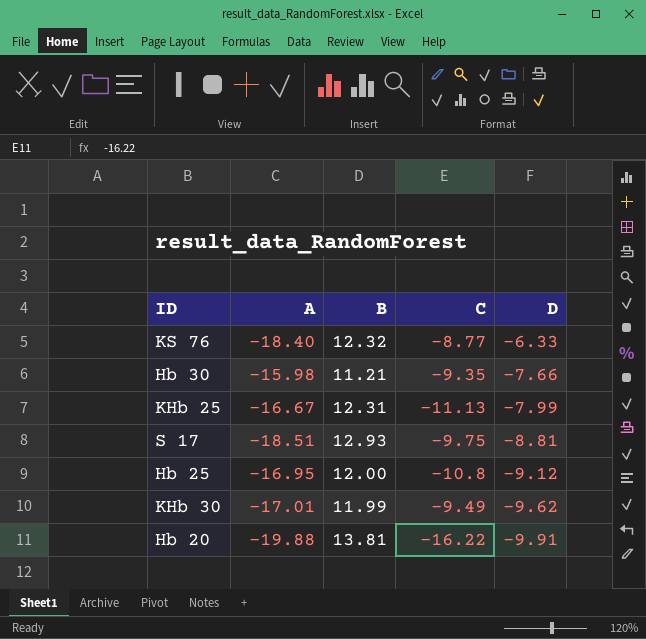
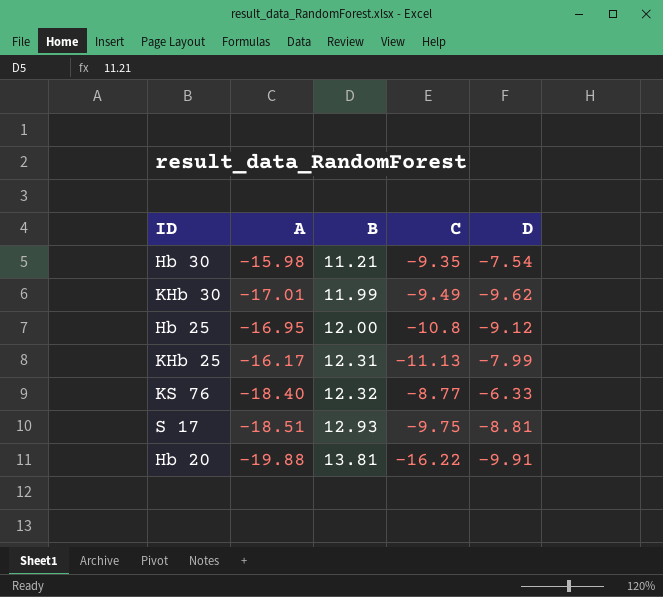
row order: D descending -> B ascending
Hb 30 | D: -7.66 -> -7.54
KHb 25 | A: -16.67 -> -16.17

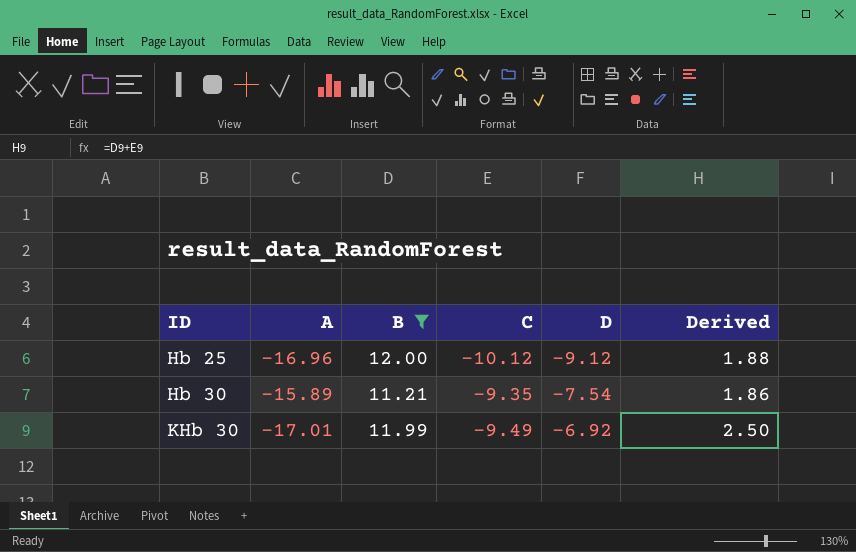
filter: none -> B <= 12.00
row order: B ascending -> ID ascending
column Derived | formula: none -> [B] + [C]
Hb 25 | A: -16.95 -> -16.96
Hb 25 | C: -10.8 -> -10.12
Hb 30 | A: -15.98 -> -15.89
KHb 30 | D: -9.62 -> -6.92

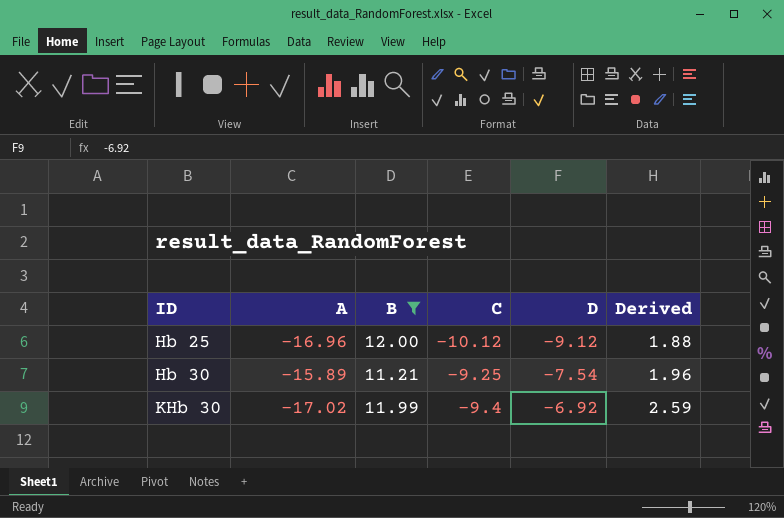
Hb 30 | C: -9.35 -> -9.25
Hb 30 | Derived: 1.86 -> 1.96
KHb 30 | A: -17.01 -> -17.02
KHb 30 | C: -9.49 -> -9.4
KHb 30 | Derived: 2.50 -> 2.59

